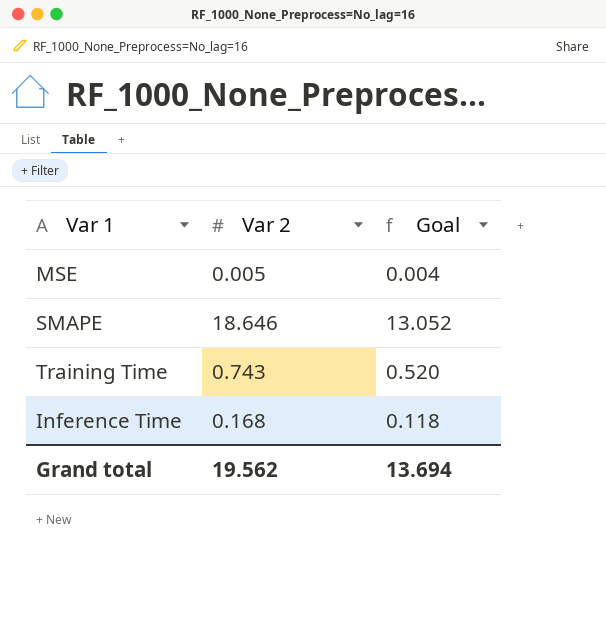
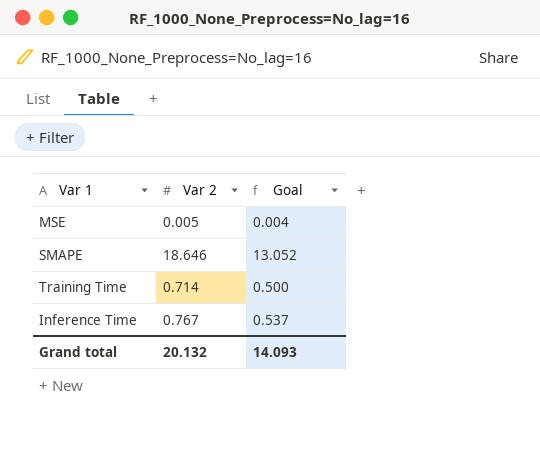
Training Time | Var 2: 0.743 -> 0.714
Training Time | Goal: 0.520 -> 0.500
Inference Time | Var 2: 0.168 -> 0.767
Inference Time | Goal: 0.118 -> 0.537
Grand total | Var 2: 19.562 -> 20.132
Grand total | Goal: 13.694 -> 14.093

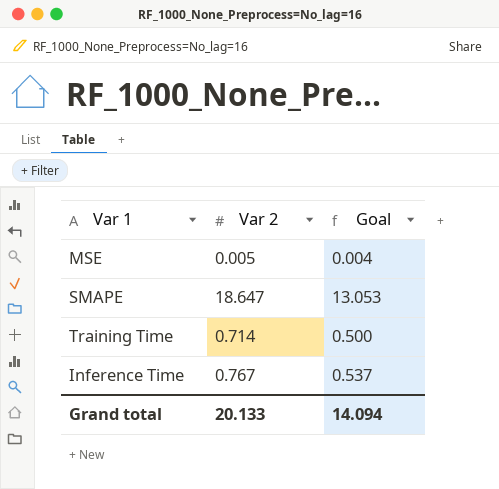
SMAPE | Var 2: 18.646 -> 18.647
SMAPE | Goal: 13.052 -> 13.053
Grand total | Var 2: 20.132 -> 20.133
Grand total | Goal: 14.093 -> 14.094

